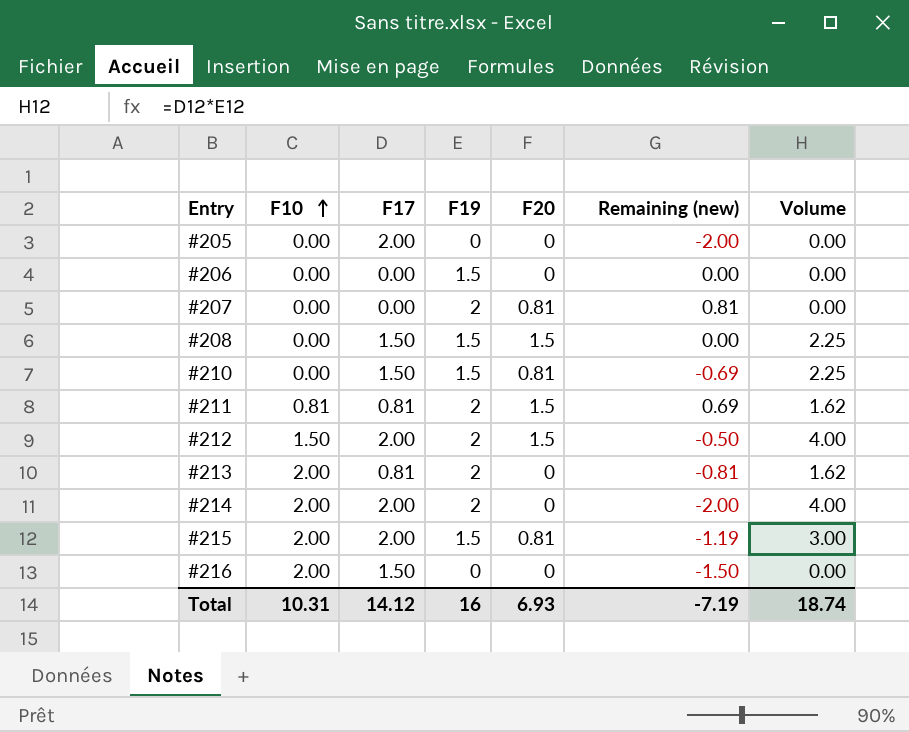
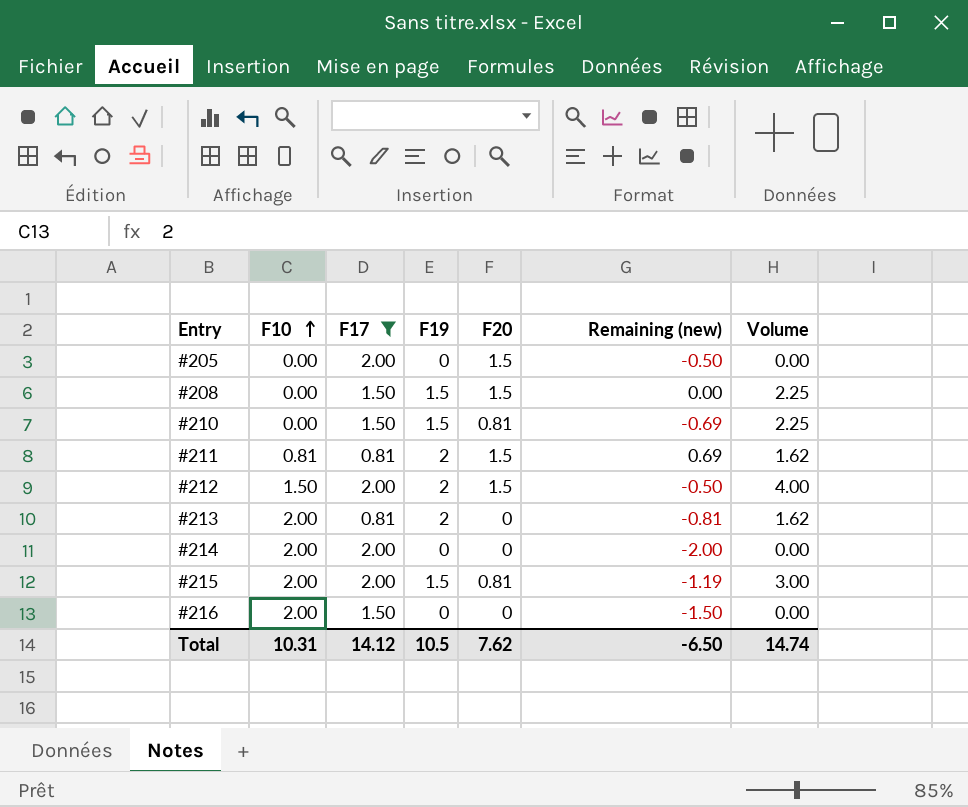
filter: none -> F17 != 0.00
#205 | F20: 0 -> 1.5
#205 | Remaining (new): -2.00 -> -0.50
#214 | F19: 2 -> 0
#214 | Volume: 4.00 -> 0.00
Total | F19: 16 -> 10.5
Total | F20: 6.93 -> 7.62
Total | Remaining (new): -7.19 -> -6.50
Total | Volume: 18.74 -> 14.74

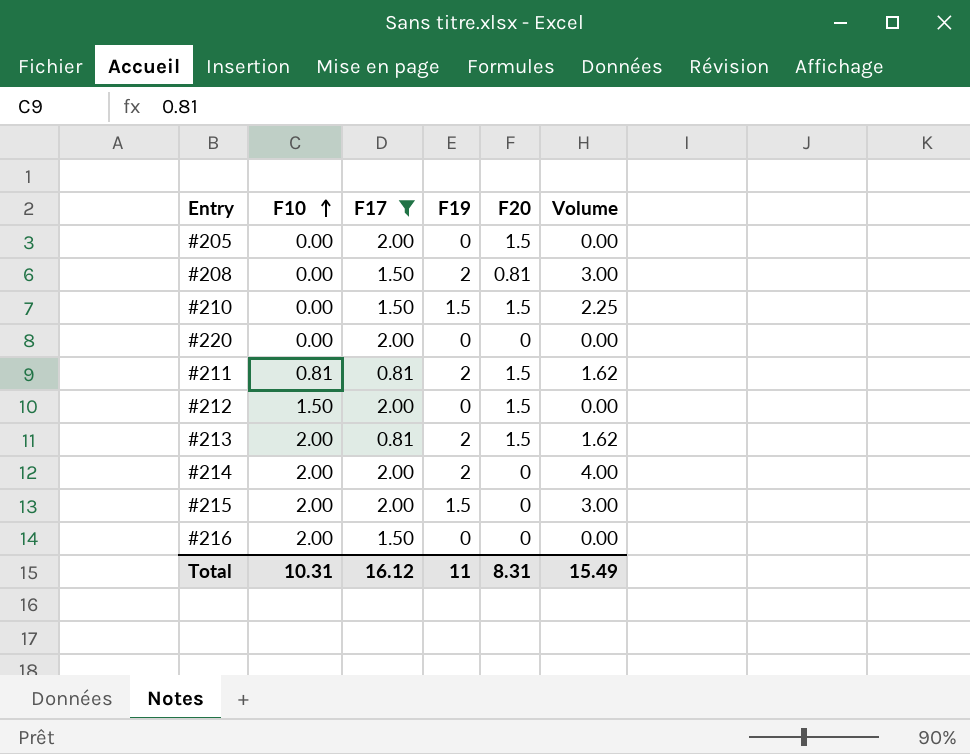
column Remaining (new) | formula: [F20] - [F17] -> none
#208 | F19: 1.5 -> 2
#208 | F20: 1.5 -> 0.81
#208 | Volume: 2.25 -> 3.00
#210 | F20: 0.81 -> 1.5
row #220: none -> 0.00 | 2.00 | 0 | 0 | 0.00
#212 | F19: 2 -> 0
#212 | Volume: 4.00 -> 0.00
#213 | F20: 0 -> 1.5
#214 | F19: 0 -> 2
#214 | Volume: 0.00 -> 4.00
#215 | F20: 0.81 -> 0
Total | F17: 14.12 -> 16.12
Total | F19: 10.5 -> 11
Total | F20: 7.62 -> 8.31
Total | Volume: 14.74 -> 15.49

